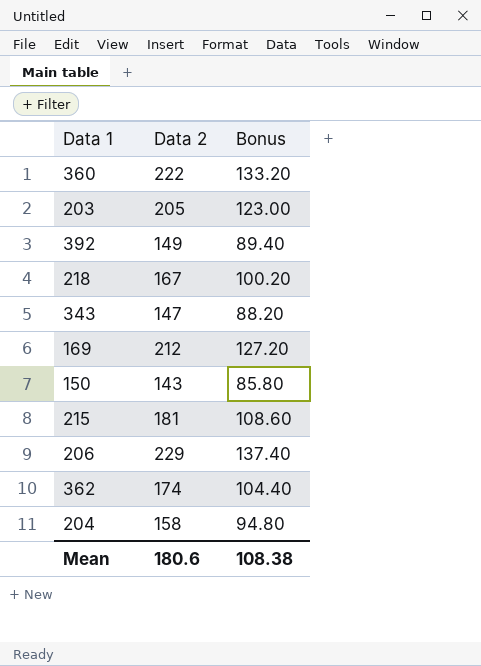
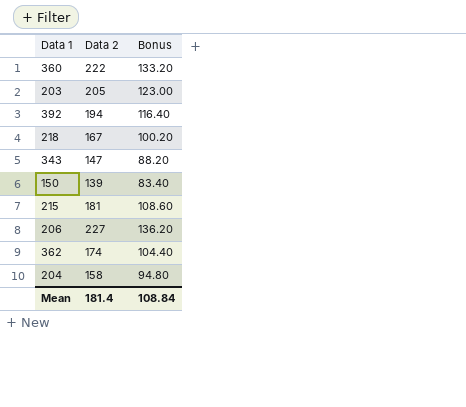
row 169: 212 | 127.20 -> none
392 | Data 2: 149 -> 194
392 | Bonus: 89.40 -> 116.40
150 | Data 2: 143 -> 139
150 | Bonus: 85.80 -> 83.40
206 | Data 2: 229 -> 227
206 | Bonus: 137.40 -> 136.20
Mean | Data 2: 180.6 -> 181.4
Mean | Bonus: 108.38 -> 108.84

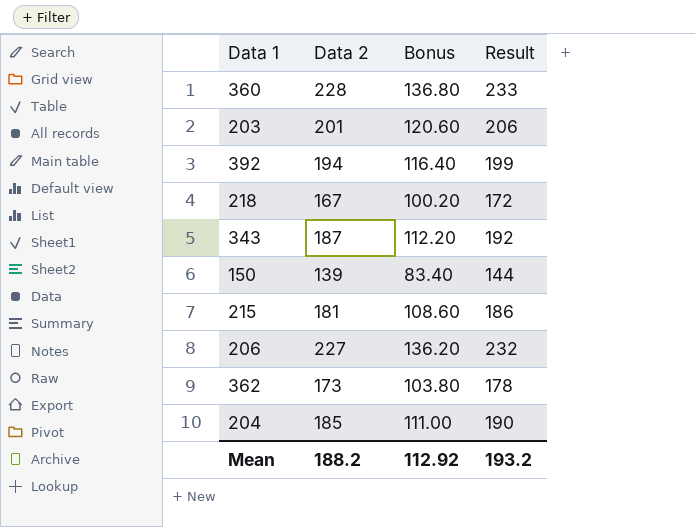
column Result | formula: none -> [Data 2] + 5
360 | Data 2: 222 -> 228
360 | Bonus: 133.20 -> 136.80
203 | Data 2: 205 -> 201
203 | Bonus: 123.00 -> 120.60
343 | Data 2: 147 -> 187
343 | Bonus: 88.20 -> 112.20
362 | Data 2: 174 -> 173
362 | Bonus: 104.40 -> 103.80
204 | Data 2: 158 -> 185
204 | Bonus: 94.80 -> 111.00
Mean | Data 2: 181.4 -> 188.2
Mean | Bonus: 108.84 -> 112.92

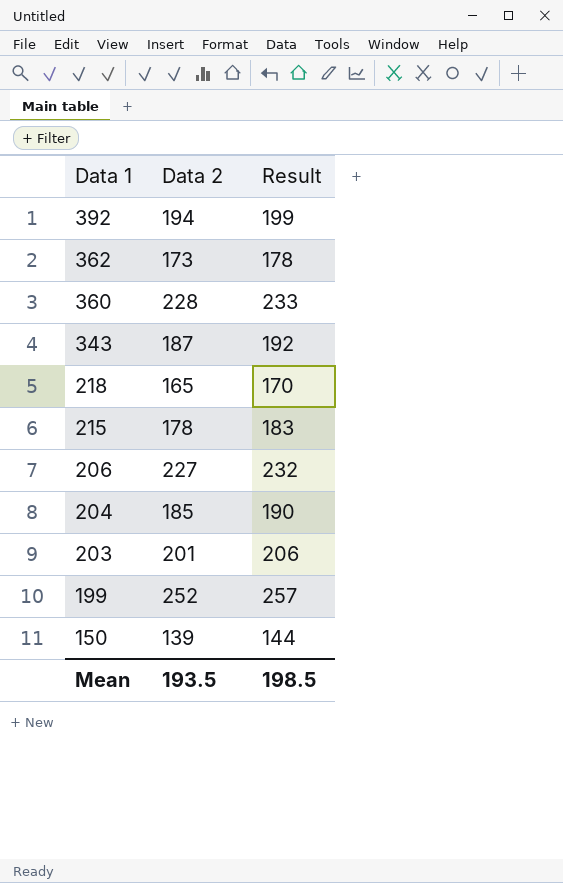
row order: none -> Data 1 descending
column Bonus | formula: [Data 2] * 0.6 -> none
218 | Data 2: 167 -> 165
218 | Result: 172 -> 170
215 | Data 2: 181 -> 178
215 | Result: 186 -> 183
row 199: none -> 252 | 257
Mean | Data 2: 188.2 -> 193.5
Mean | Result: 193.2 -> 198.5

